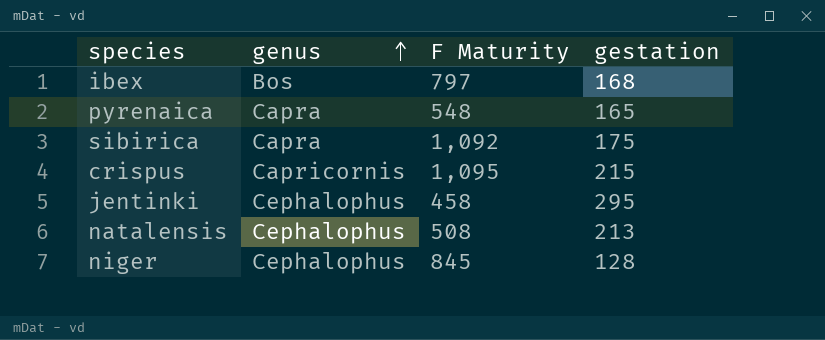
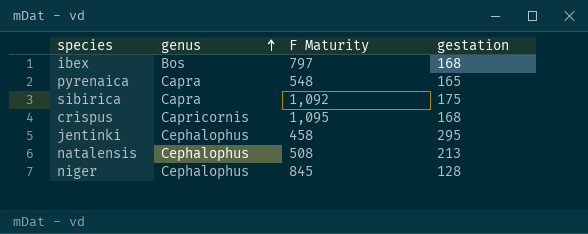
crispus | gestation: 215 -> 168

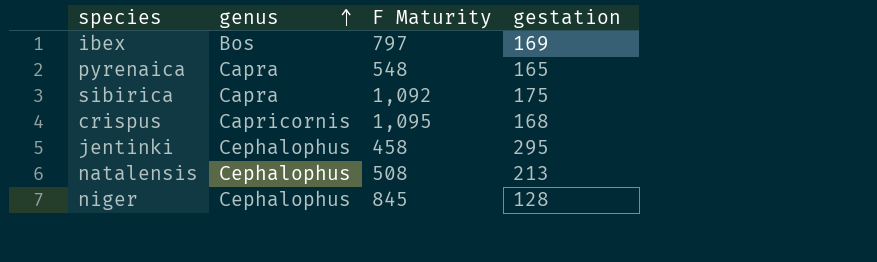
ibex | gestation: 168 -> 169

